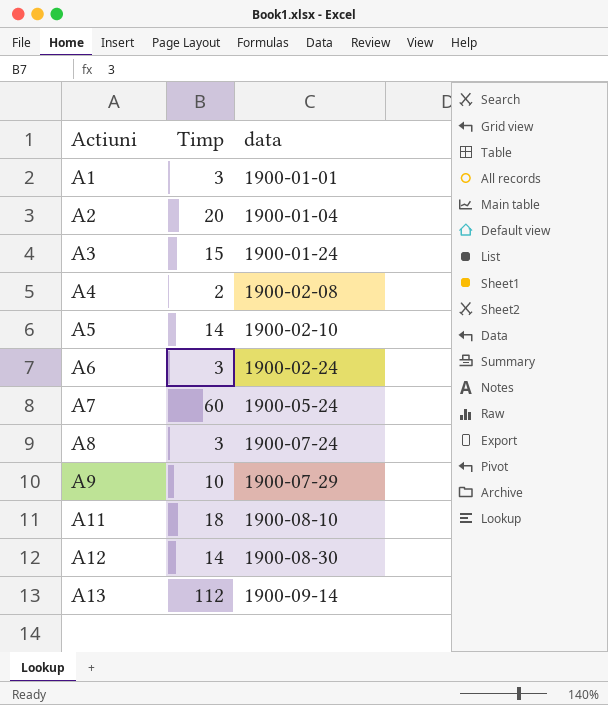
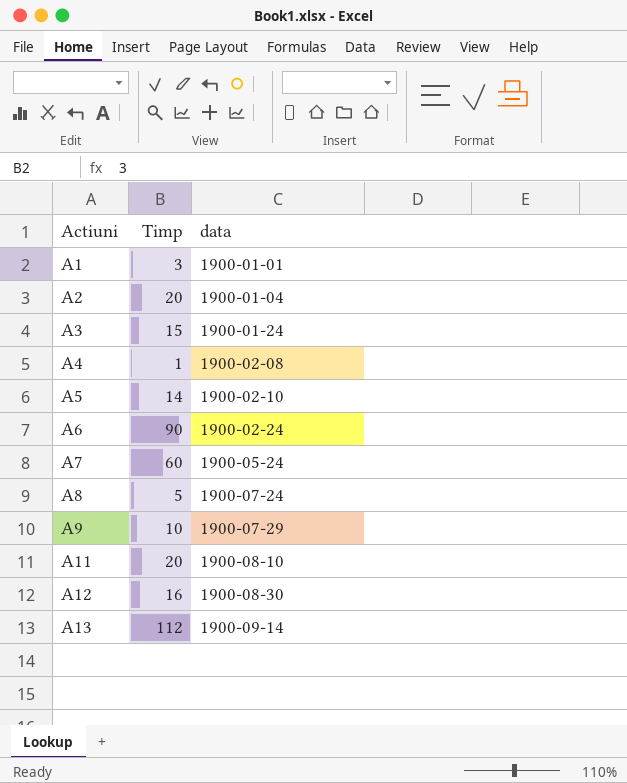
A4 | Timp: 2 -> 1
A6 | Timp: 3 -> 90
A8 | Timp: 3 -> 5
A11 | Timp: 18 -> 20
A12 | Timp: 14 -> 16

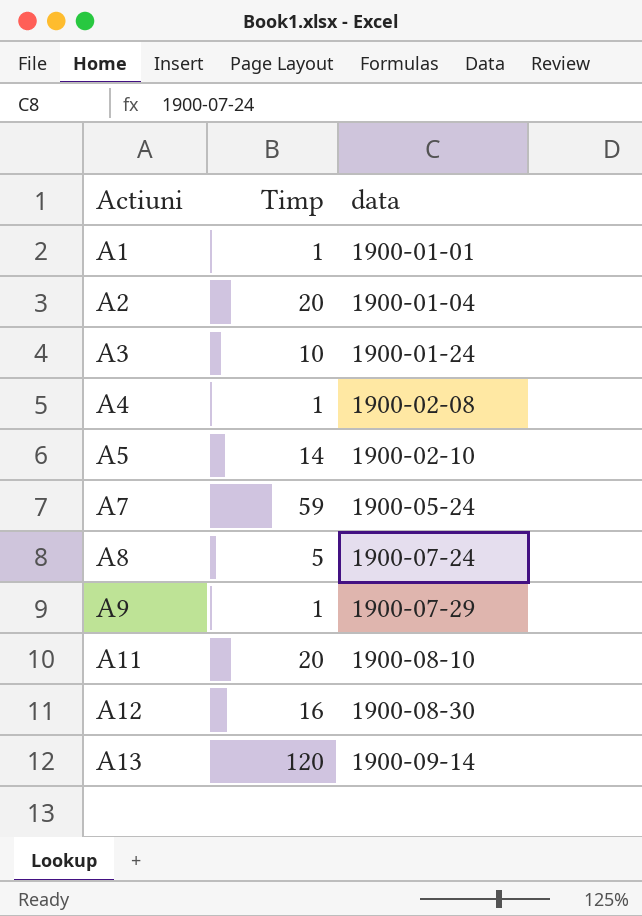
row A6: 90 | 1900-02-24 -> none
A1 | Timp: 3 -> 1
A3 | Timp: 15 -> 10
A7 | Timp: 60 -> 59
A9 | Timp: 10 -> 1
A13 | Timp: 112 -> 120

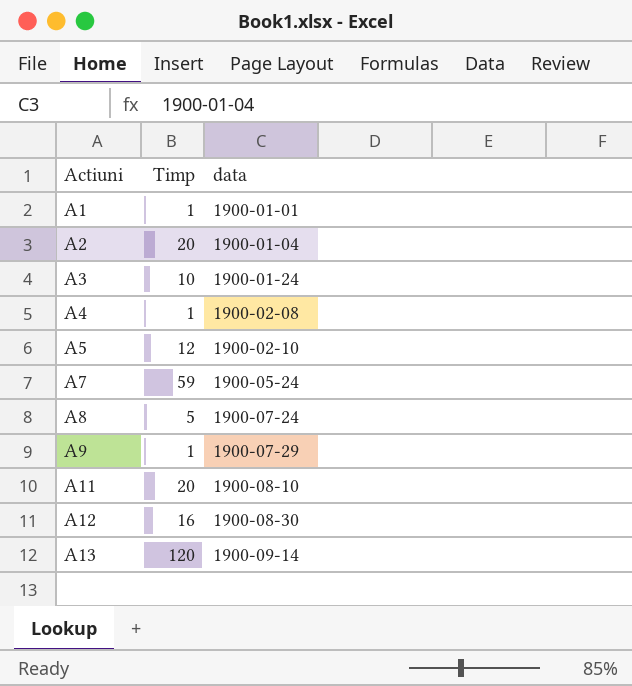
A5 | Timp: 14 -> 12

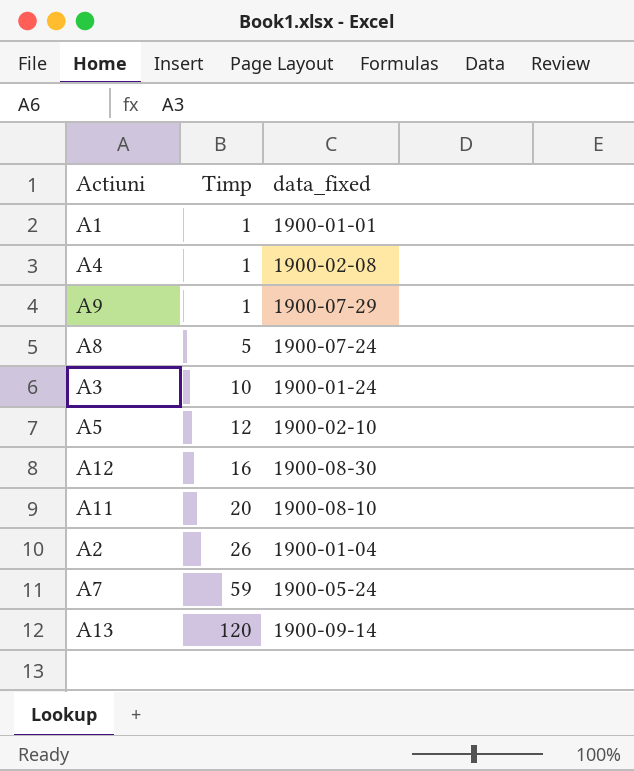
row order: Actiuni ascending -> Timp ascending
column name: data -> data_fixed
A2 | Timp: 20 -> 26

